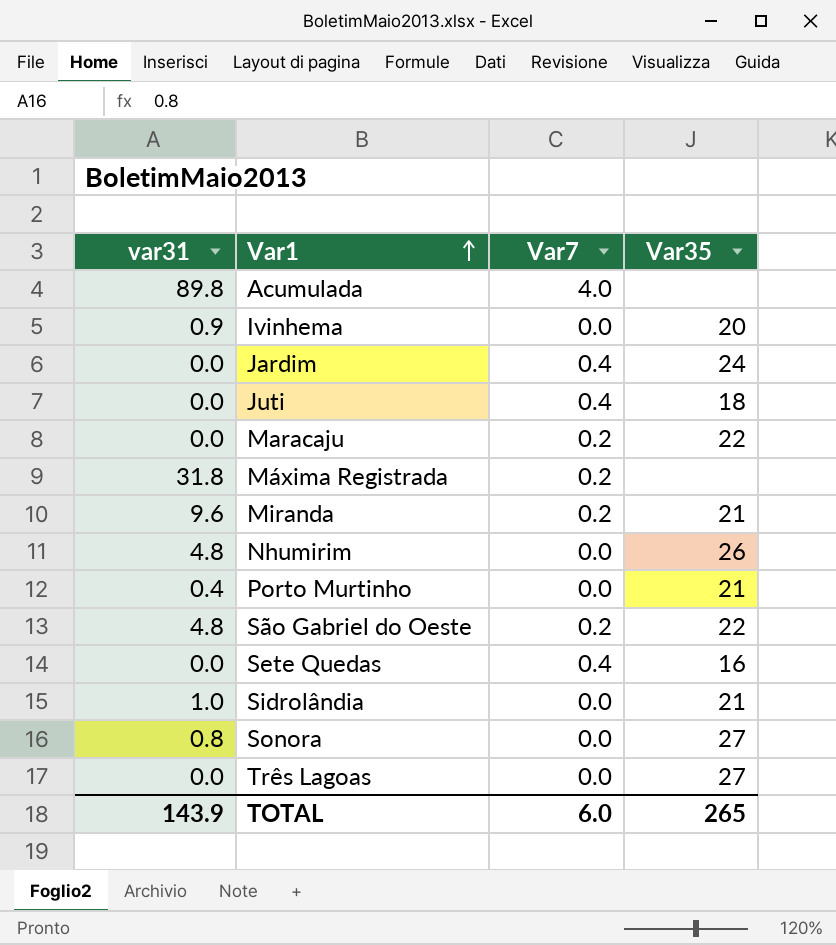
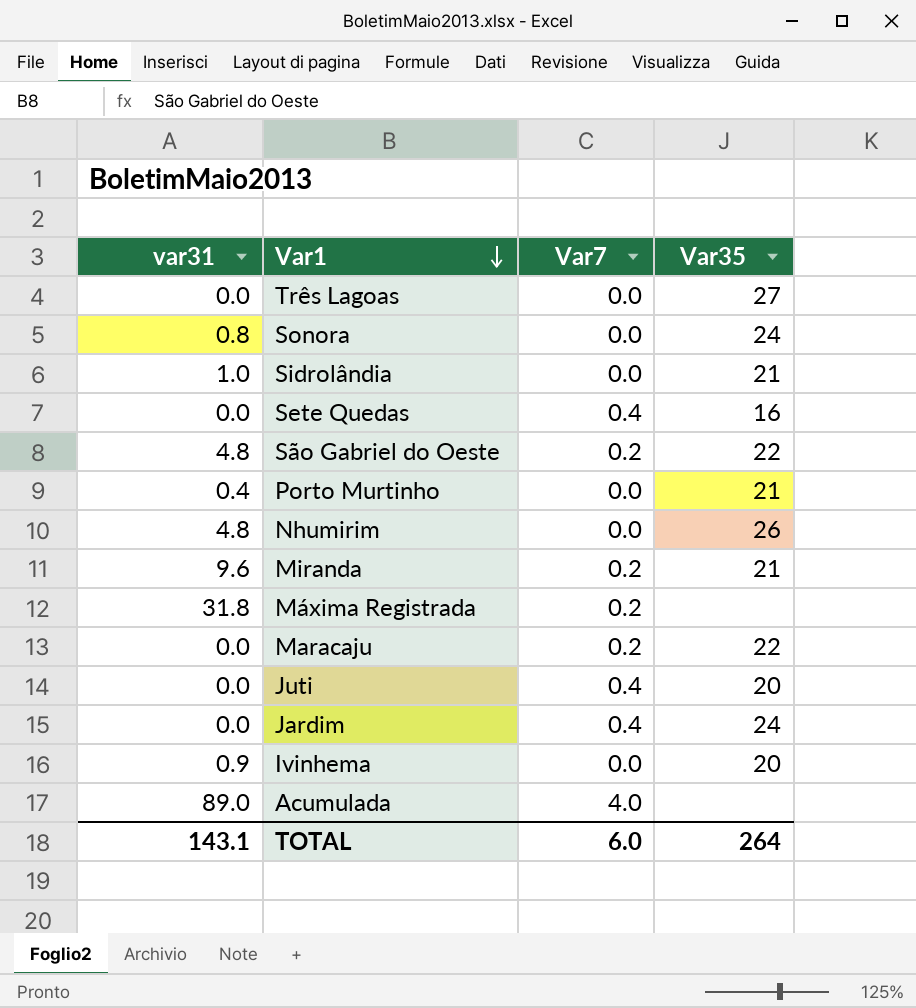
row order: Var1 ascending -> Var1 descending
Sonora | Var35: 27 -> 24
Juti | Var35: 18 -> 20
Acumulada | var31: 89.8 -> 89.0
TOTAL | var31: 143.9 -> 143.1
TOTAL | Var35: 265 -> 264

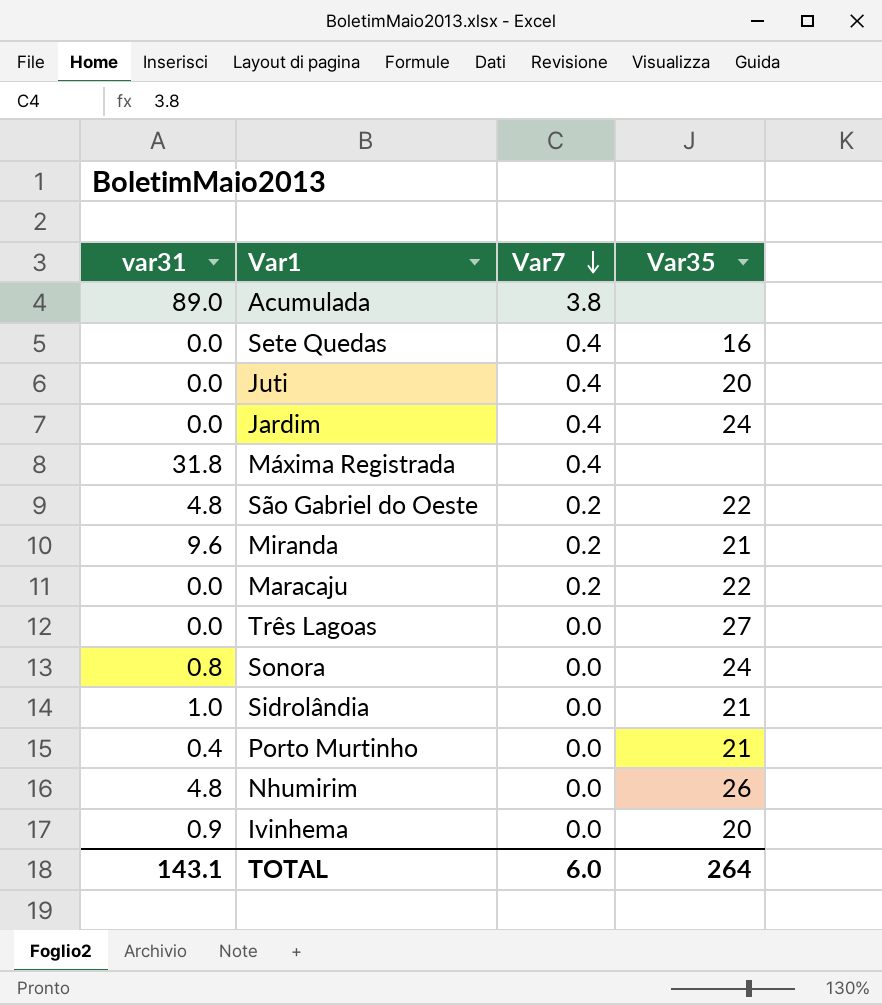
row order: Var1 descending -> Var7 descending
Acumulada | Var7: 4.0 -> 3.8
Máxima Registrada | Var7: 0.2 -> 0.4

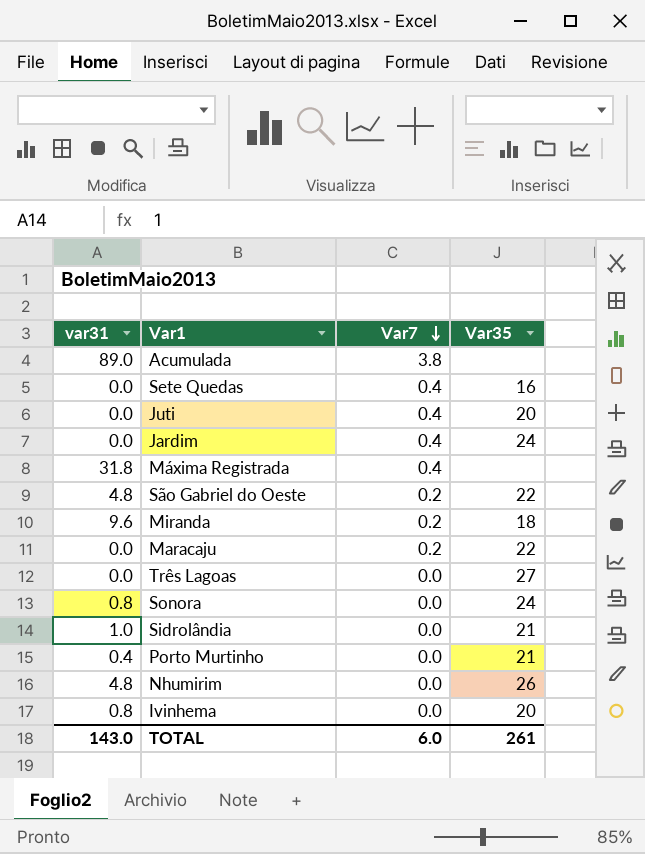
Miranda | Var35: 21 -> 18
Ivinhema | var31: 0.9 -> 0.8
TOTAL | var31: 143.1 -> 143.0
TOTAL | Var35: 264 -> 261

